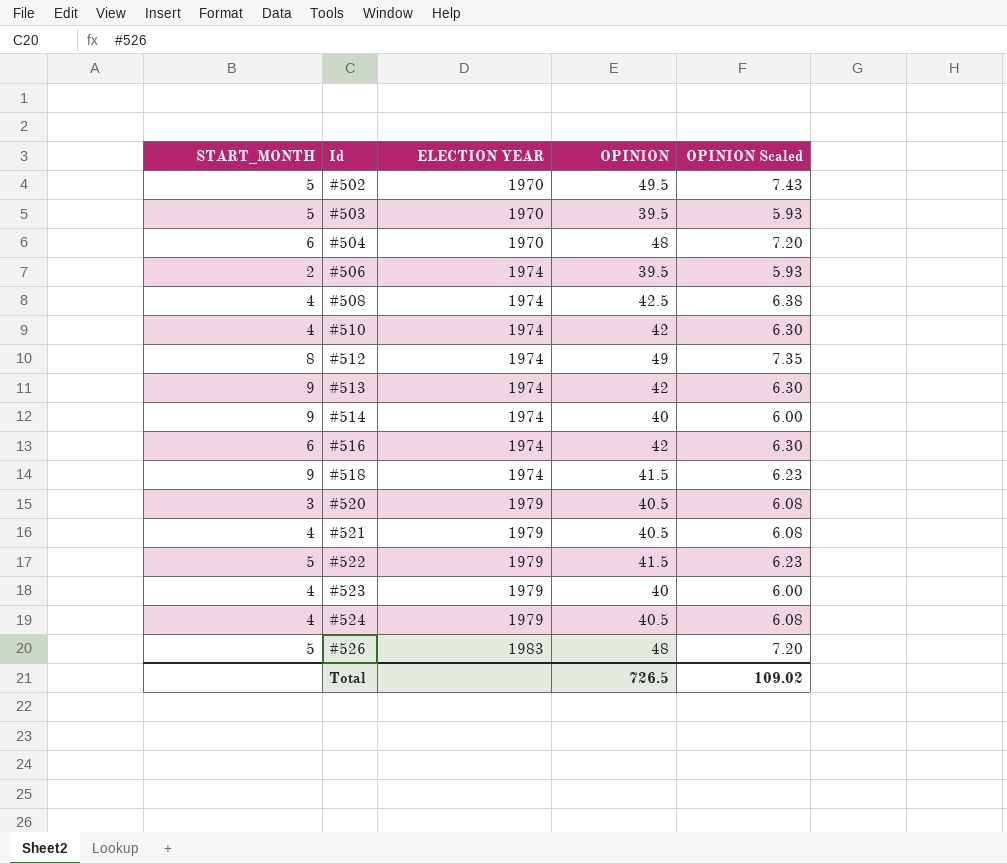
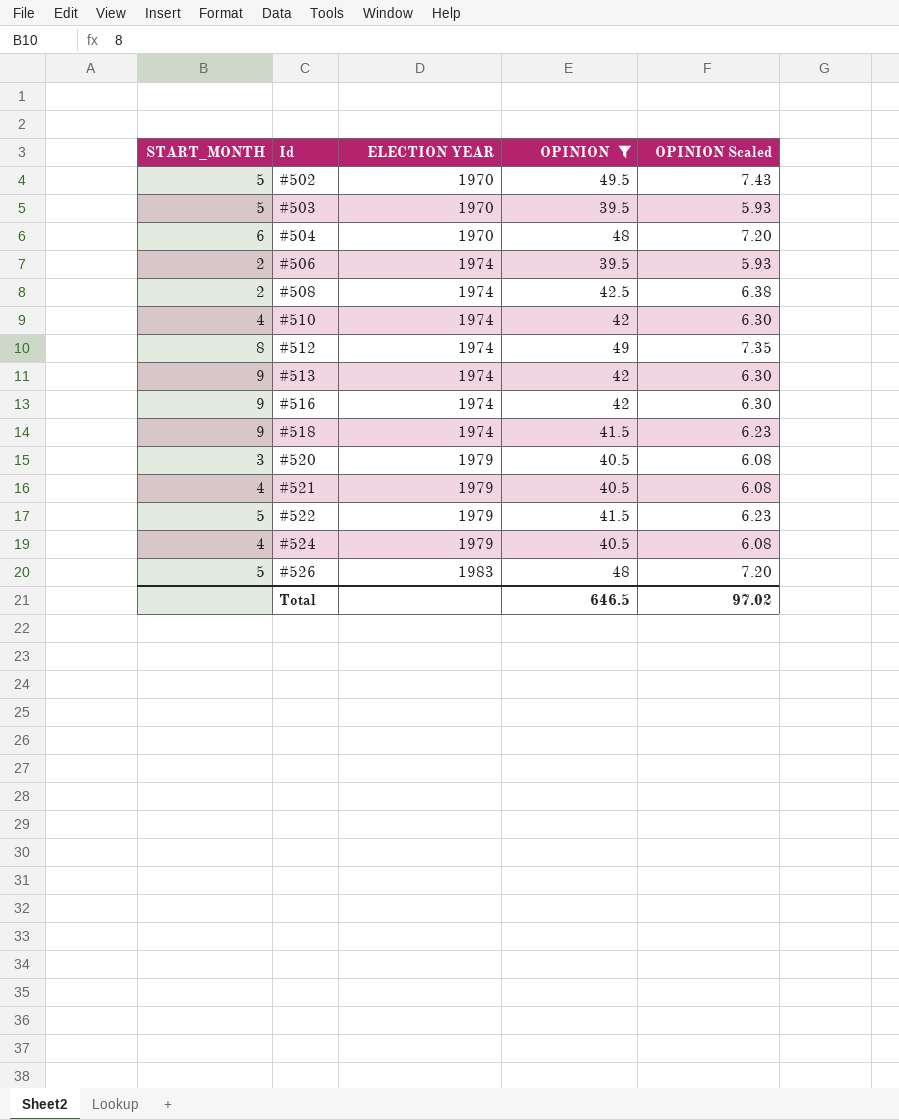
filter: none -> OPINION != 40
#508 | START_MONTH: 4 -> 2
#516 | START_MONTH: 6 -> 9
Total | OPINION: 726.5 -> 646.5
Total | OPINION Scaled: 109.02 -> 97.02

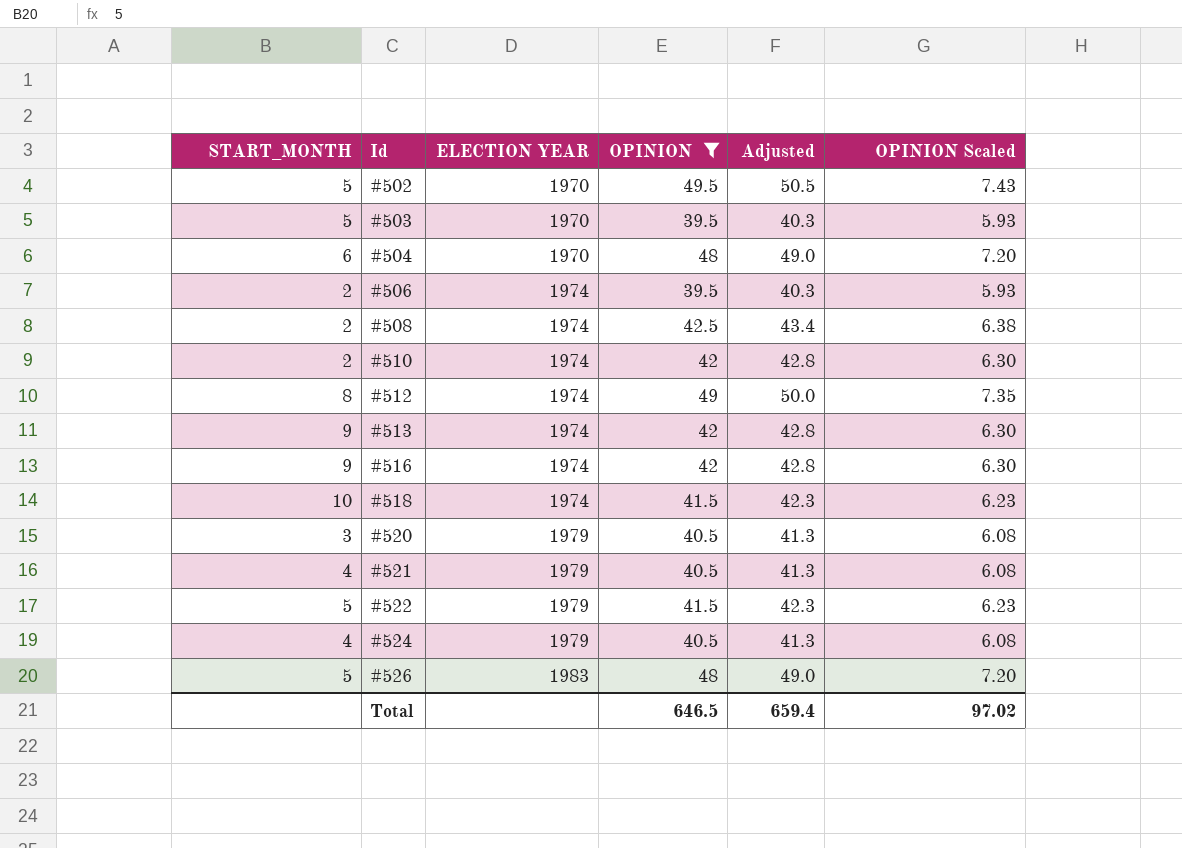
column Adjusted | formula: none -> [OPINION] * 1.02
#510 | START_MONTH: 4 -> 2
#518 | START_MONTH: 9 -> 10

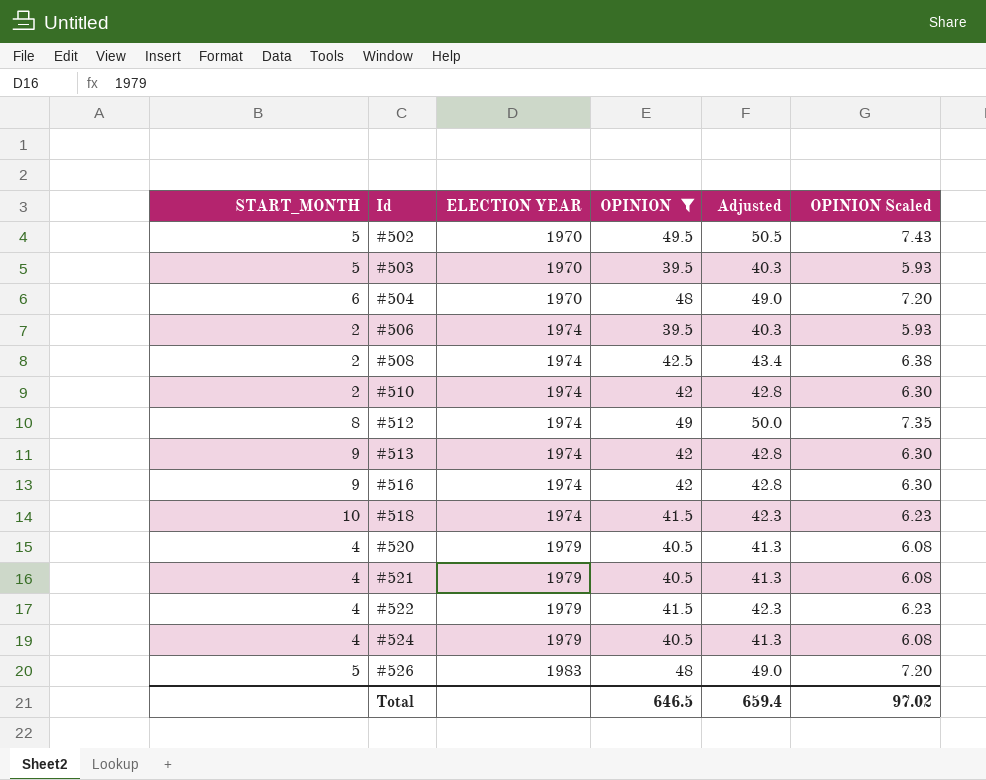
#520 | START_MONTH: 3 -> 4
#522 | START_MONTH: 5 -> 4

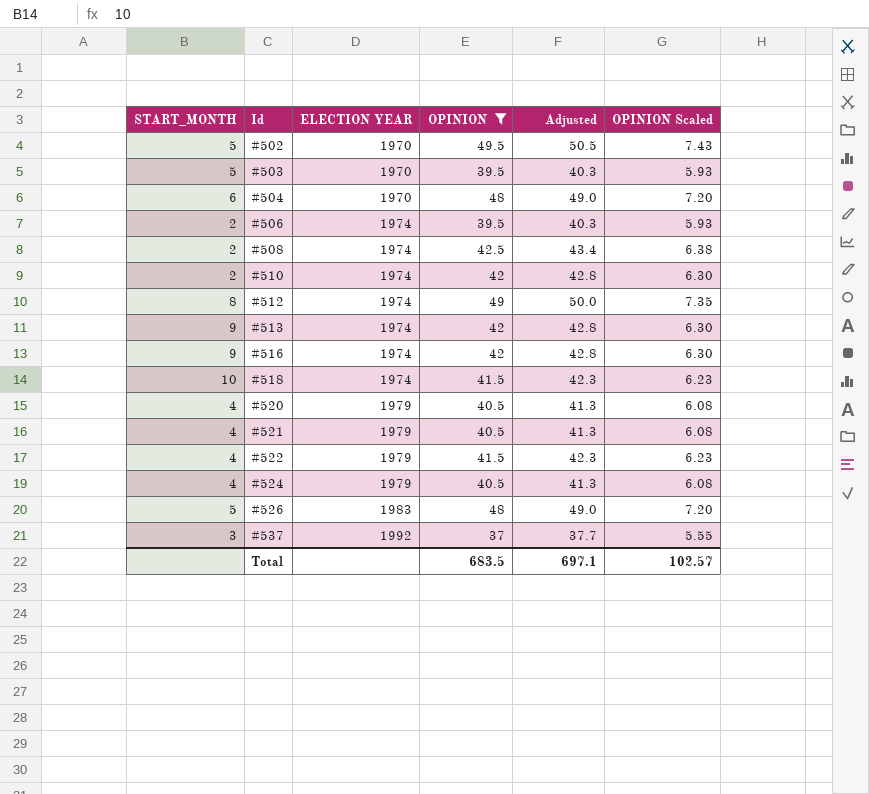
row #537: none -> 3 | 1992 | 37 | 37.7 | 5.55
Total | OPINION: 646.5 -> 683.5
Total | Adjusted: 659.4 -> 697.1
Total | OPINION Scaled: 97.02 -> 102.57

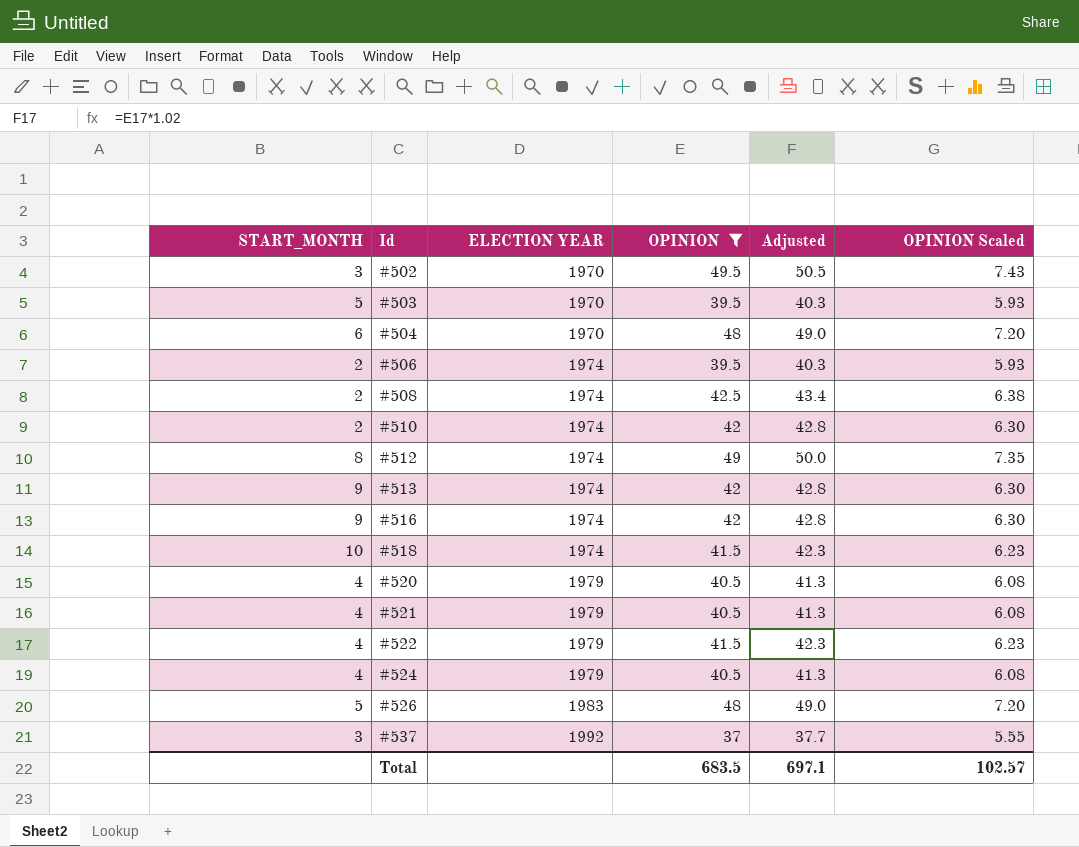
#502 | START_MONTH: 5 -> 3

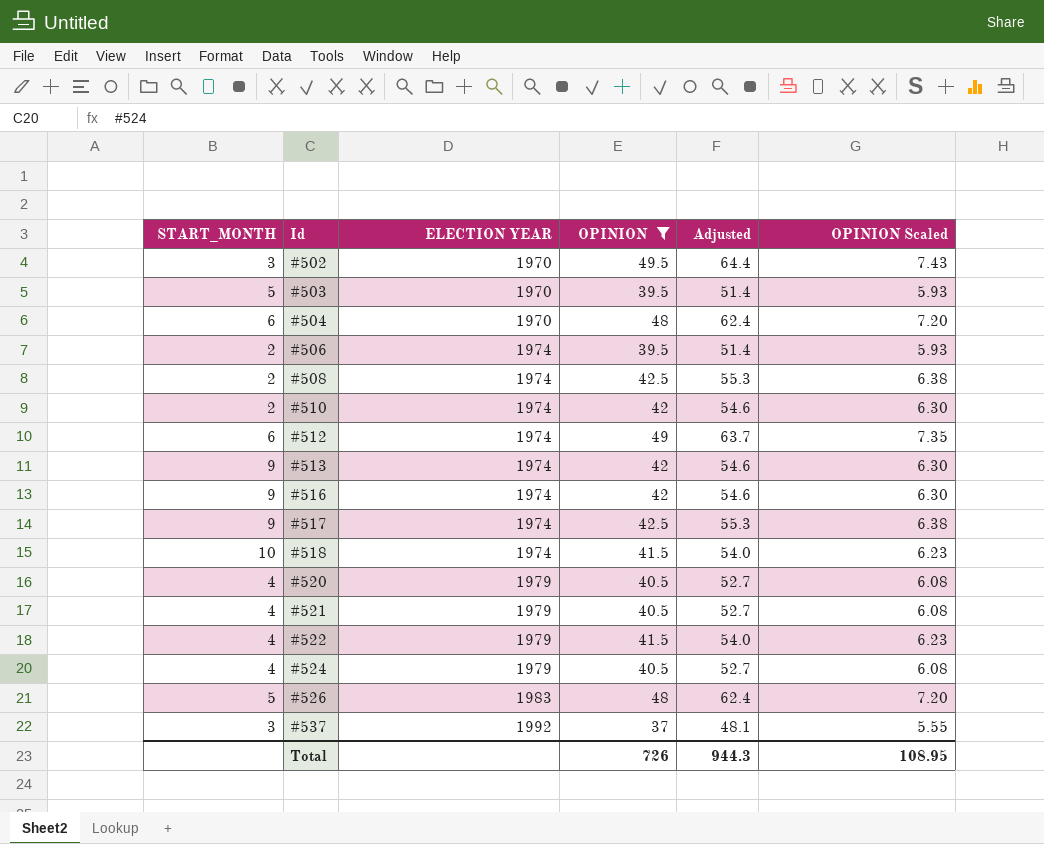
column Adjusted | formula: [OPINION] * 1.02 -> [OPINION] * 1.3
#512 | START_MONTH: 8 -> 6
row #517: none -> 9 | 1974 | 42.5 | 55.3 | 6.38
Total | OPINION: 683.5 -> 726
Total | Adjusted: 697.1 -> 944.3
Total | OPINION Scaled: 102.57 -> 108.95

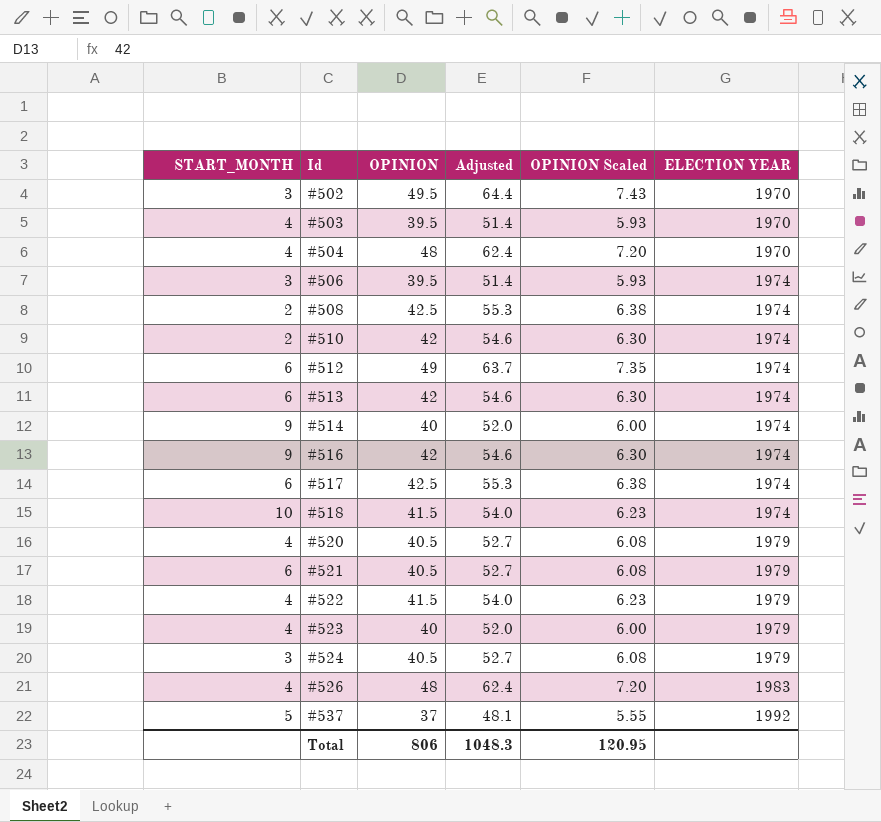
filter: OPINION != 40 -> none
column ELECTION YEAR | position: 3 -> 6
#503 | START_MONTH: 5 -> 4
#504 | START_MONTH: 6 -> 4
#506 | START_MONTH: 2 -> 3
#513 | START_MONTH: 9 -> 6
#517 | START_MONTH: 9 -> 6
#521 | START_MONTH: 4 -> 6
#524 | START_MONTH: 4 -> 3
#526 | START_MONTH: 5 -> 4
#537 | START_MONTH: 3 -> 5
Total | OPINION: 726 -> 806
Total | Adjusted: 944.3 -> 1048.3
Total | OPINION Scaled: 108.95 -> 120.95

